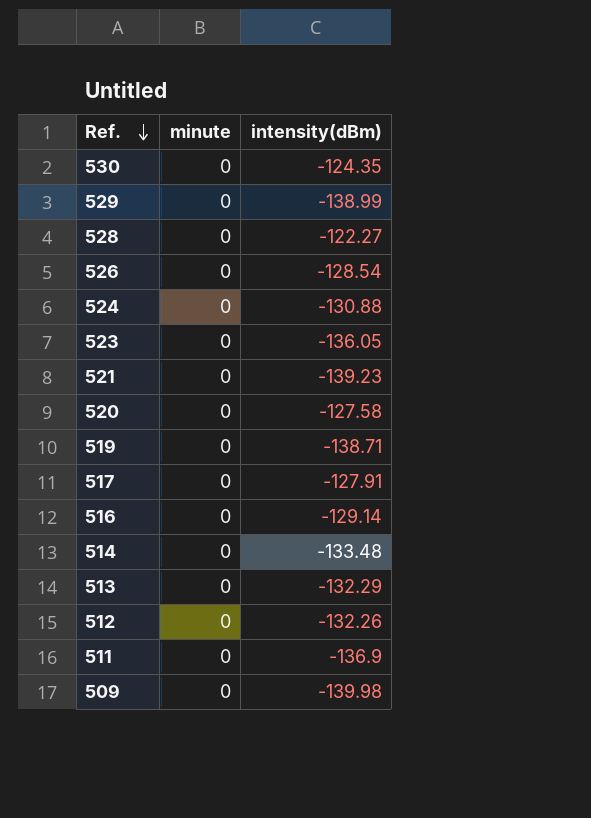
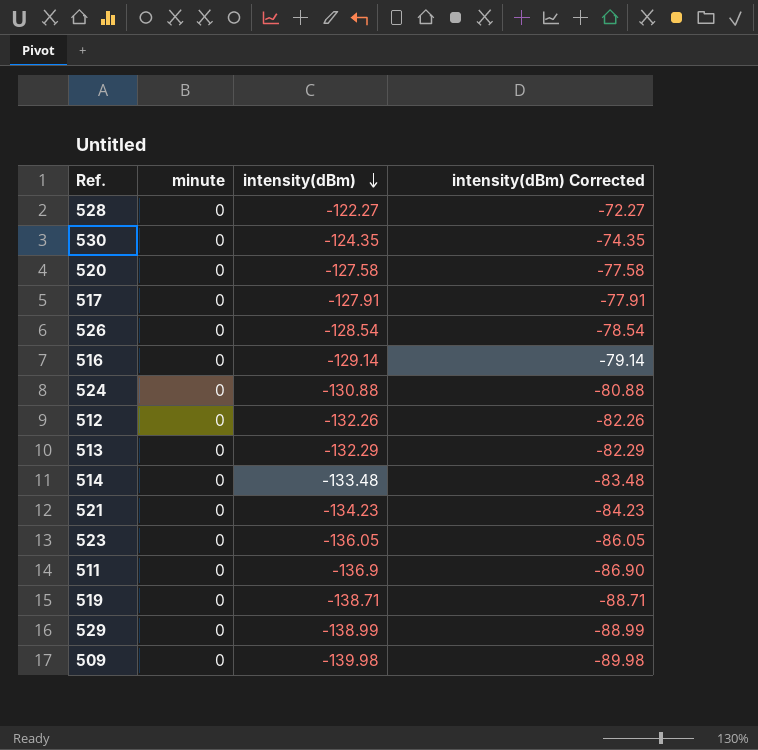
row order: Ref. descending -> intensity(dBm) descending
column intensity(dBm) Corrected | formula: none -> [intensity(dBm)] + 50
521 | intensity(dBm): -139.23 -> -134.23

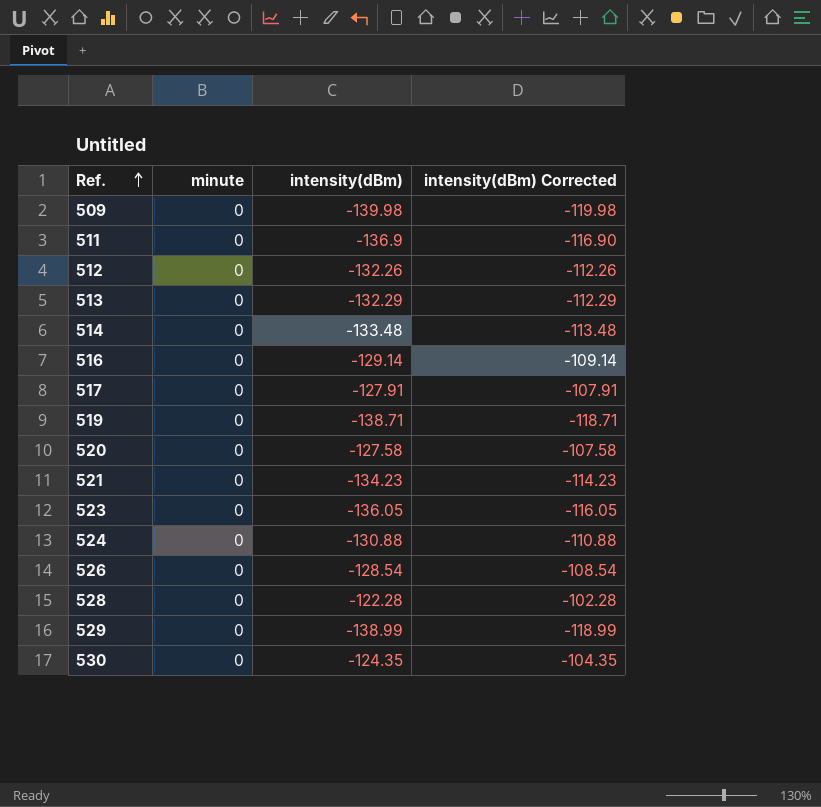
row order: intensity(dBm) descending -> Ref. ascending
column intensity(dBm) Corrected | formula: [intensity(dBm)] + 50 -> [intensity(dBm)] + 20
528 | intensity(dBm): -122.27 -> -122.28

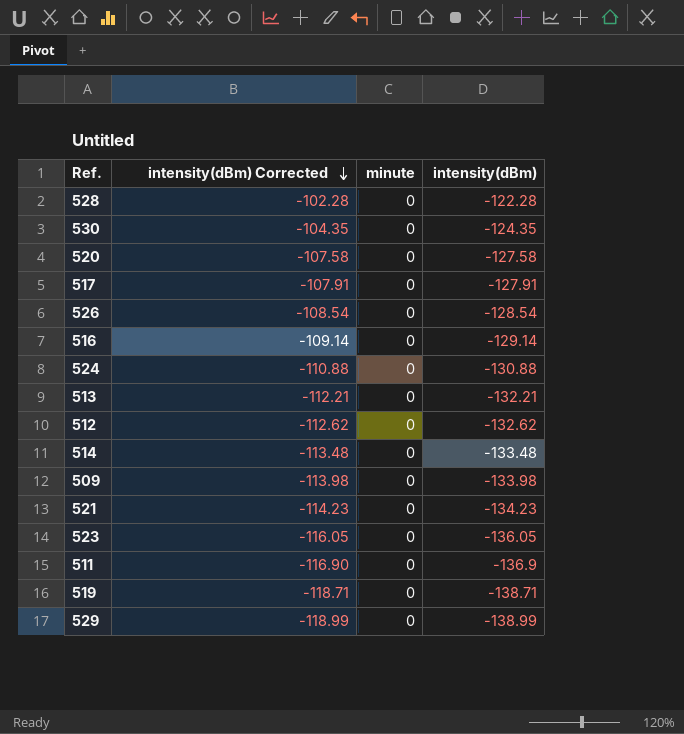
row order: Ref. ascending -> intensity(dBm) Corrected descending
column intensity(dBm) Corrected | position: 4 -> 2
513 | intensity(dBm) Corrected: -112.29 -> -112.21
513 | intensity(dBm): -132.29 -> -132.21
512 | intensity(dBm) Corrected: -112.26 -> -112.62
512 | intensity(dBm): -132.26 -> -132.62
509 | intensity(dBm) Corrected: -119.98 -> -113.98
509 | intensity(dBm): -139.98 -> -133.98

